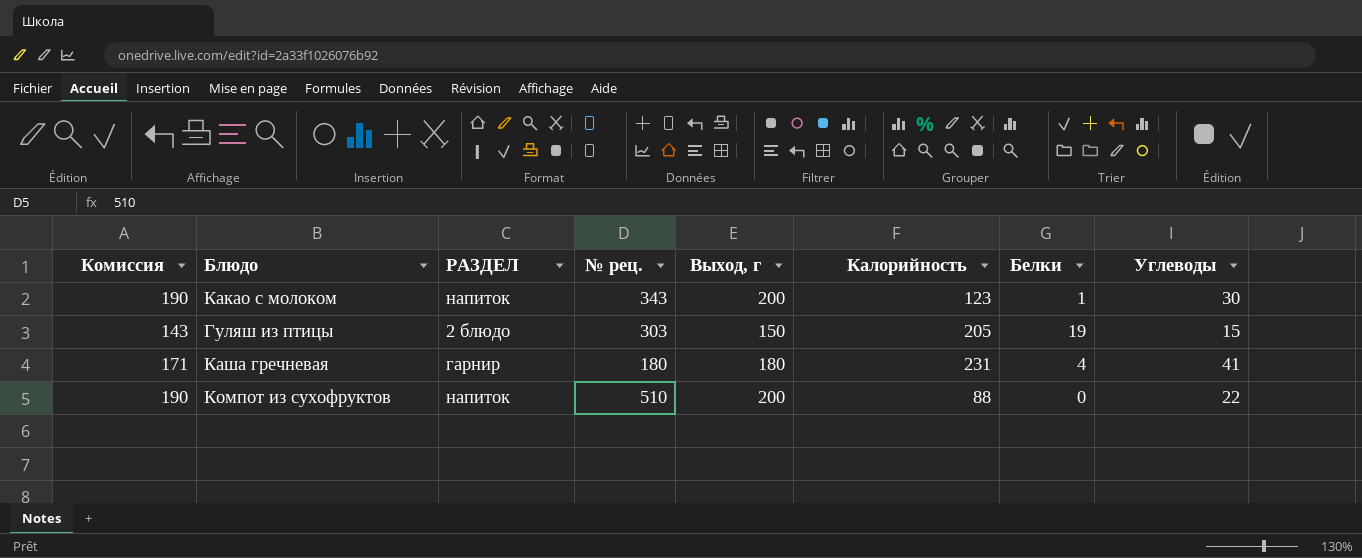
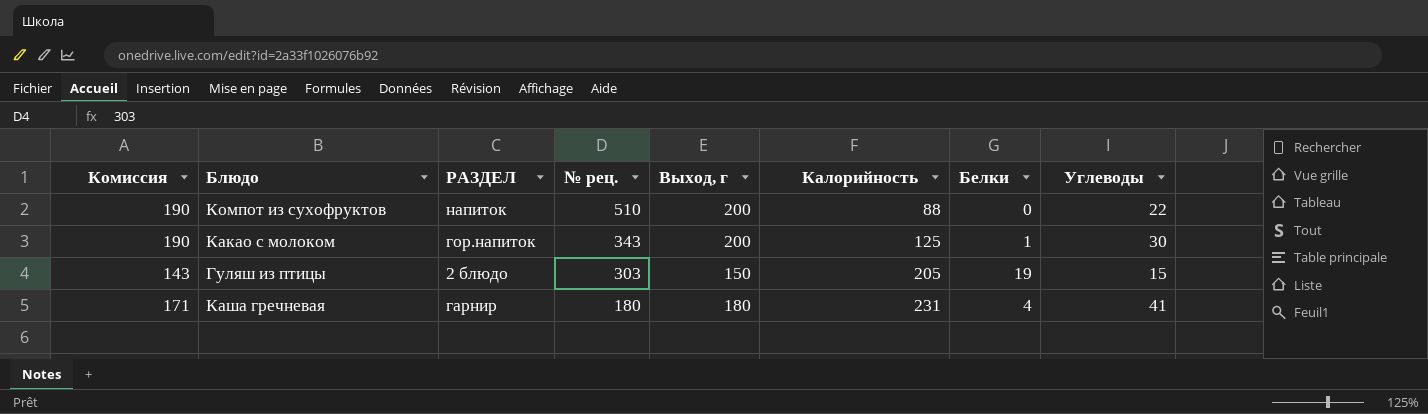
row order: none -> № рец. descending
Какао с молоком | РАЗДЕЛ: напиток -> гор.напиток
Какао с молоком | Калорийность: 123 -> 125

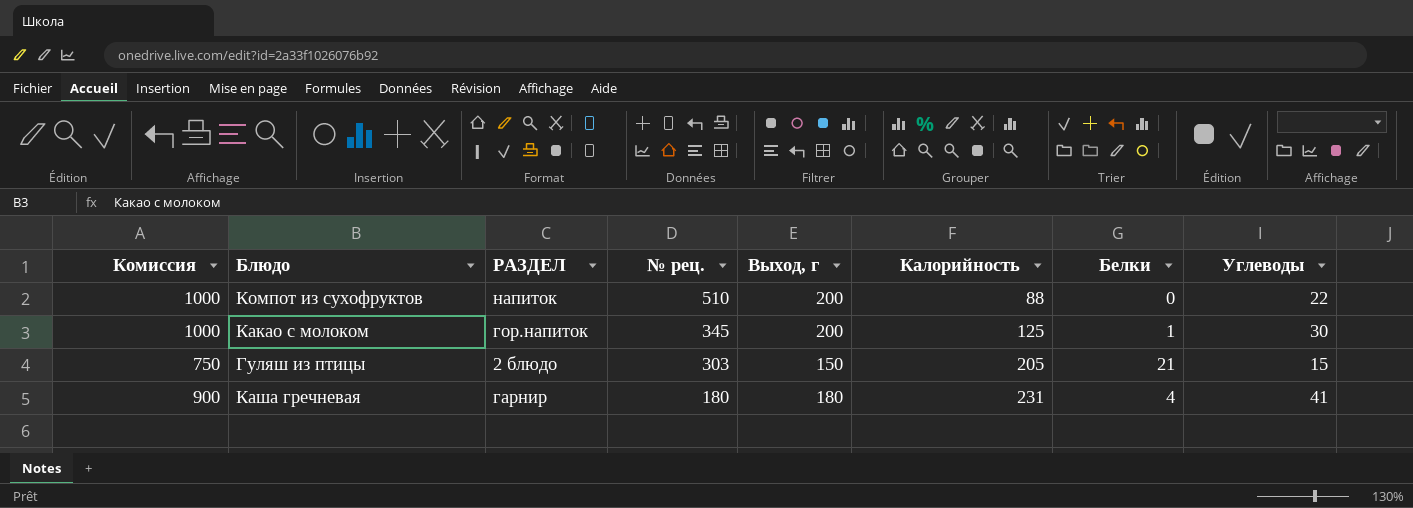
column Комиссия | formula: [Выход, г] * 0,95 -> [Выход, г] * 5
Какао с молоком | № рец.: 343 -> 345
Гуляш из птицы | Белки: 19 -> 21

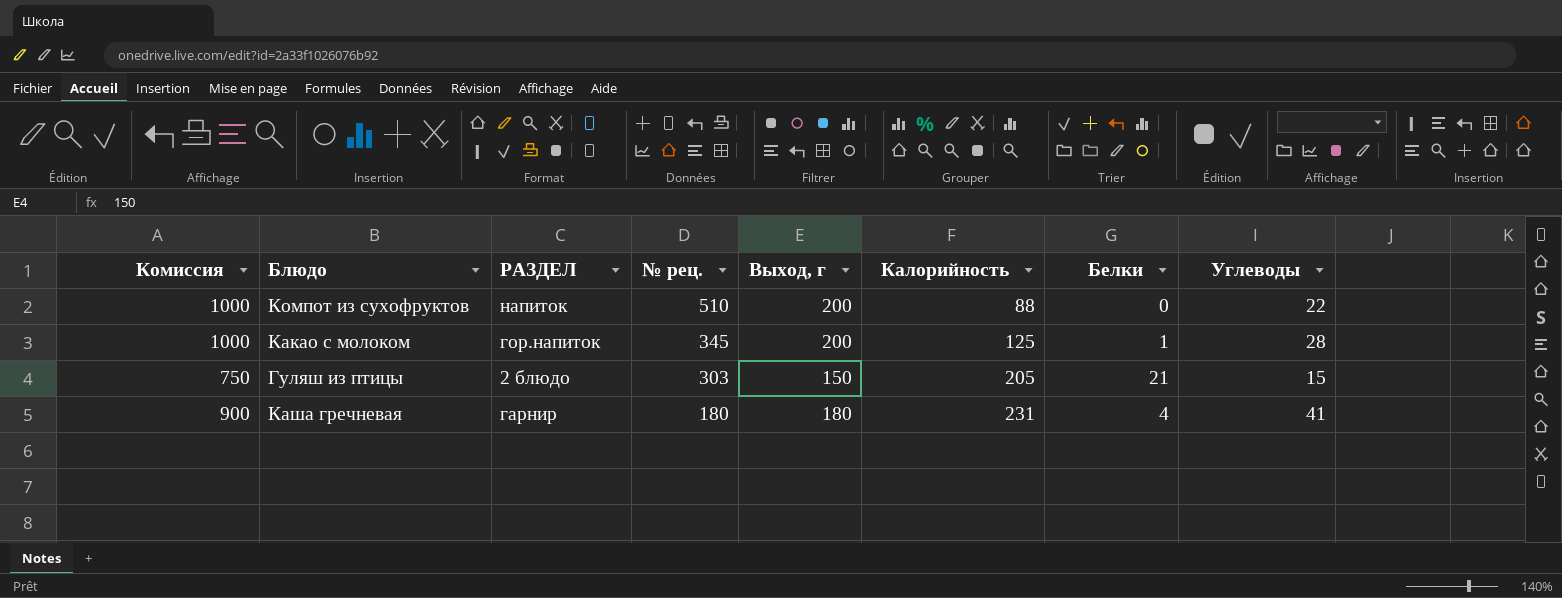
Какао с молоком | Углеводы: 30 -> 28

